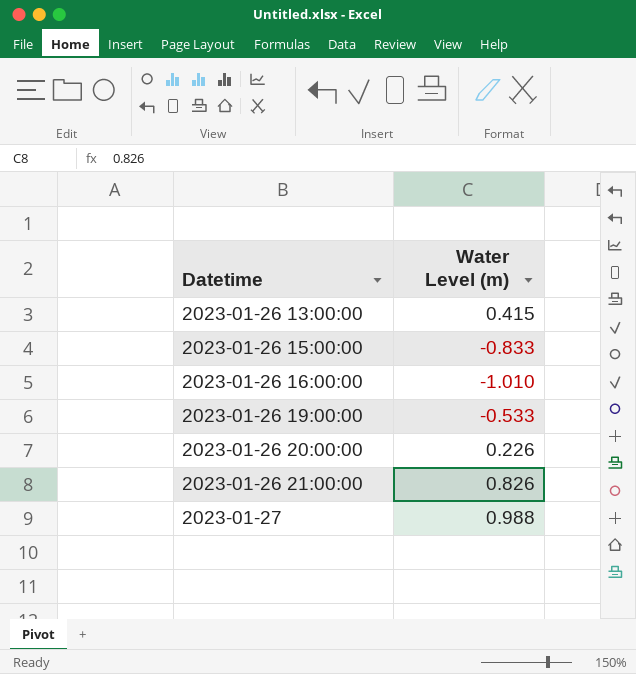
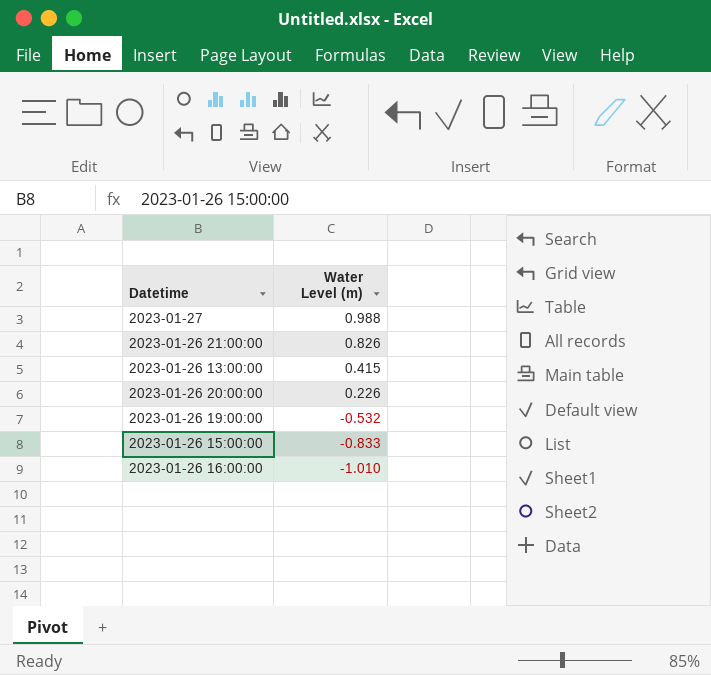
row order: Datetime ascending -> Water Level (m) descending
2023-01-26 19:00:00 | Water Level (m): -0.533 -> -0.532

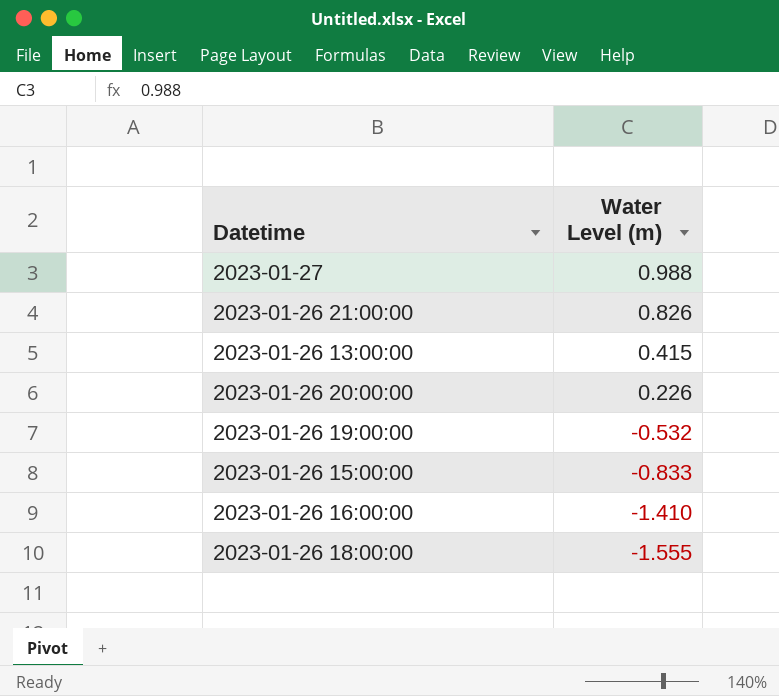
2023-01-26 16:00:00 | Water Level (m): -1.010 -> -1.410
row 2023-01-26 18:00:00: none -> -1.555

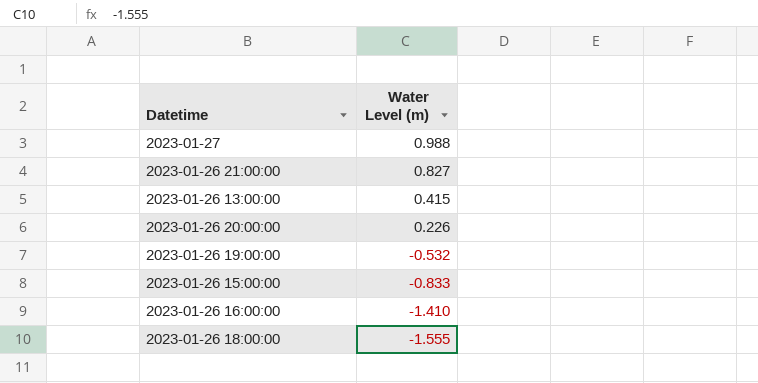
2023-01-26 21:00:00 | Water Level (m): 0.826 -> 0.827

